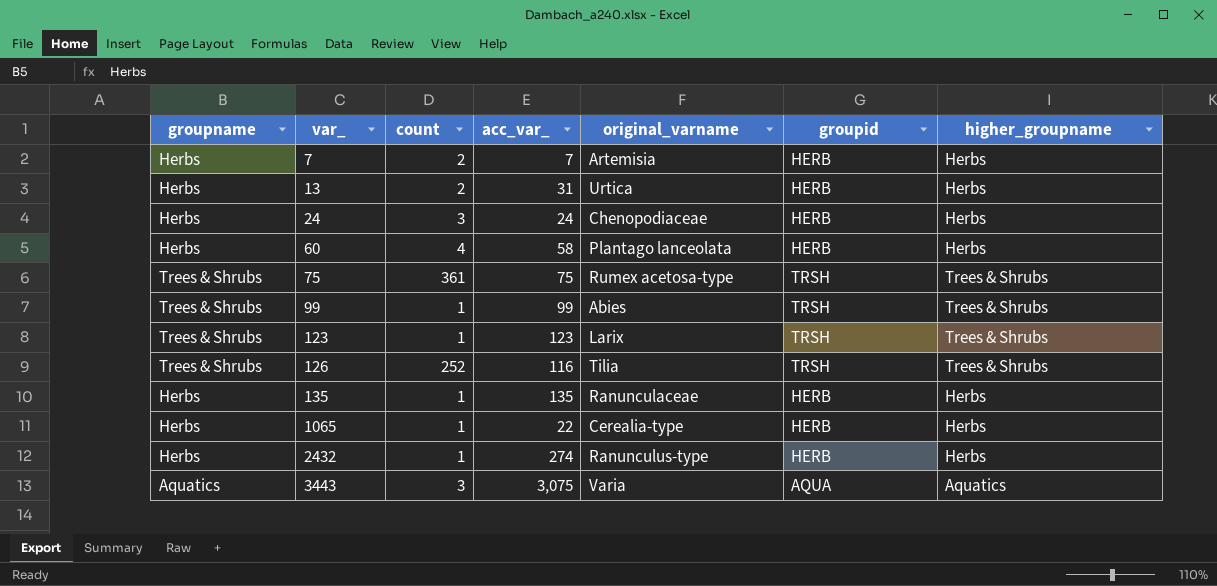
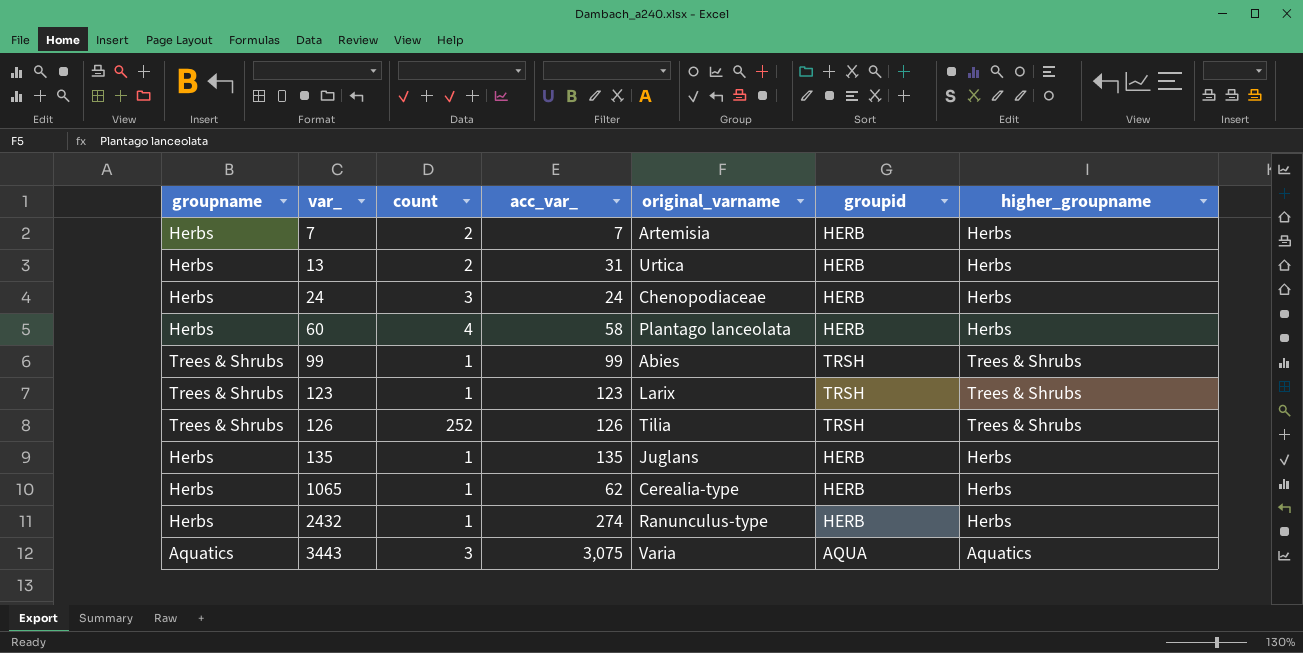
row 75: Trees & Shrubs | 361 | 75 | Rumex acetosa-type | TRSH | Trees & Shrubs -> none
126 | acc_var_: 116 -> 126
135 | original_varname: Ranunculaceae -> Juglans
1065 | acc_var_: 22 -> 62

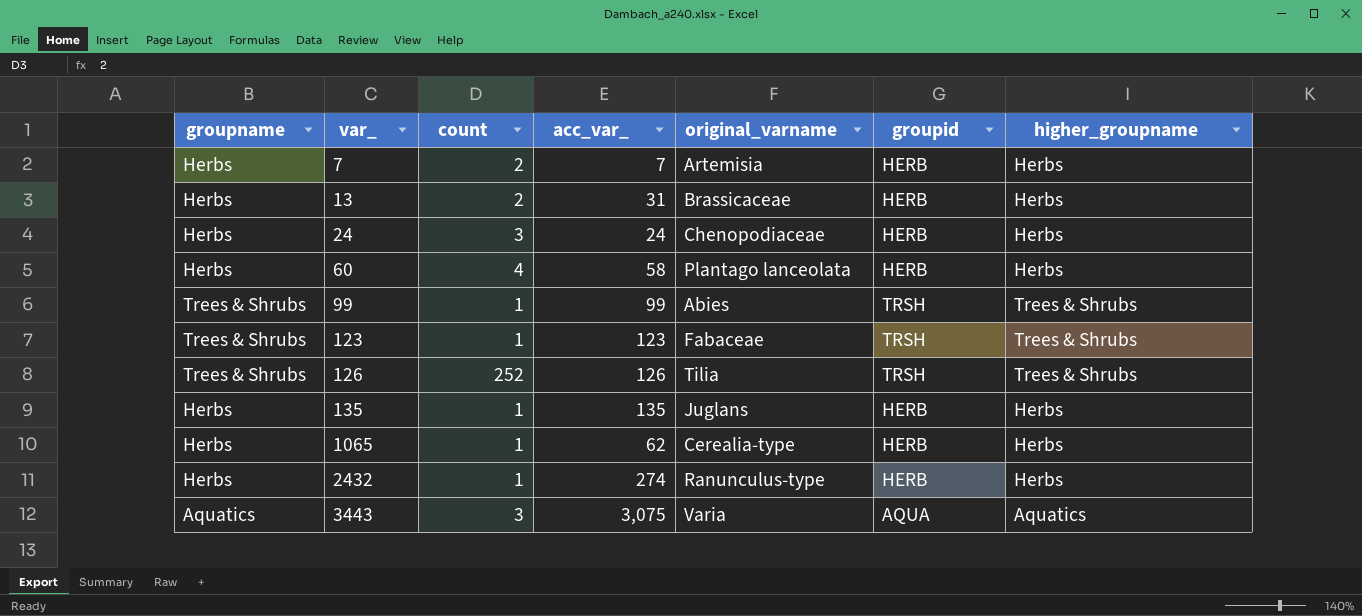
13 | original_varname: Urtica -> Brassicaceae
123 | original_varname: Larix -> Fabaceae

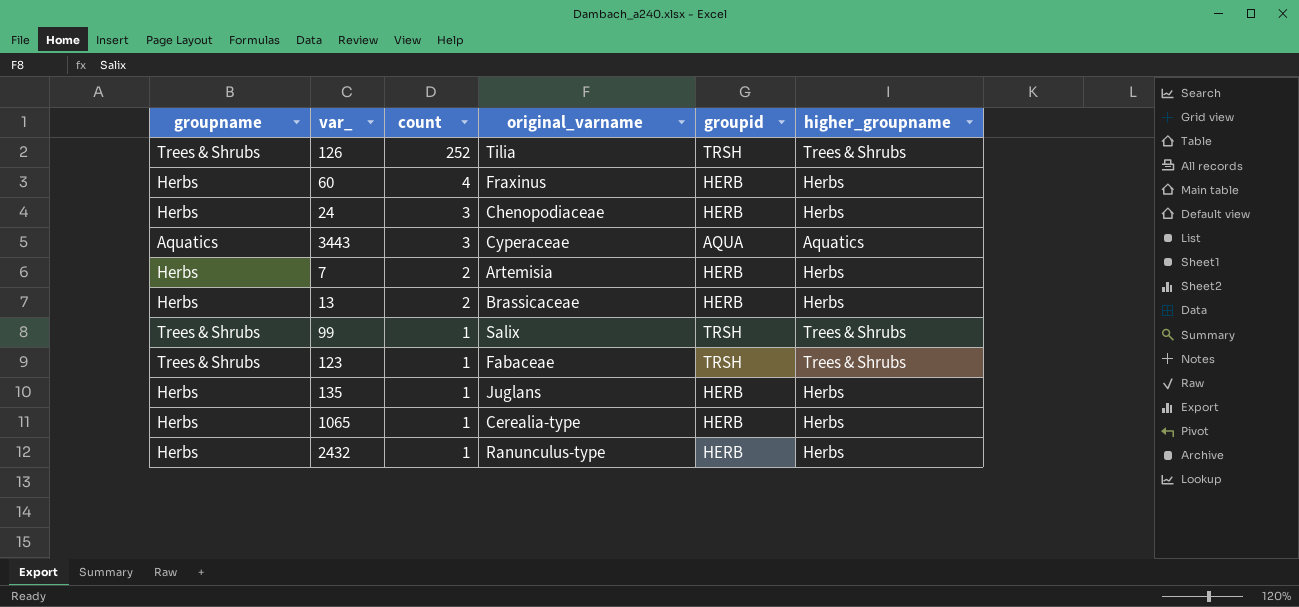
row order: var_ ascending -> count descending
column acc_var_ | position: 4 -> none
60 | original_varname: Plantago lanceolata -> Fraxinus
3443 | original_varname: Varia -> Cyperaceae
99 | original_varname: Abies -> Salix

